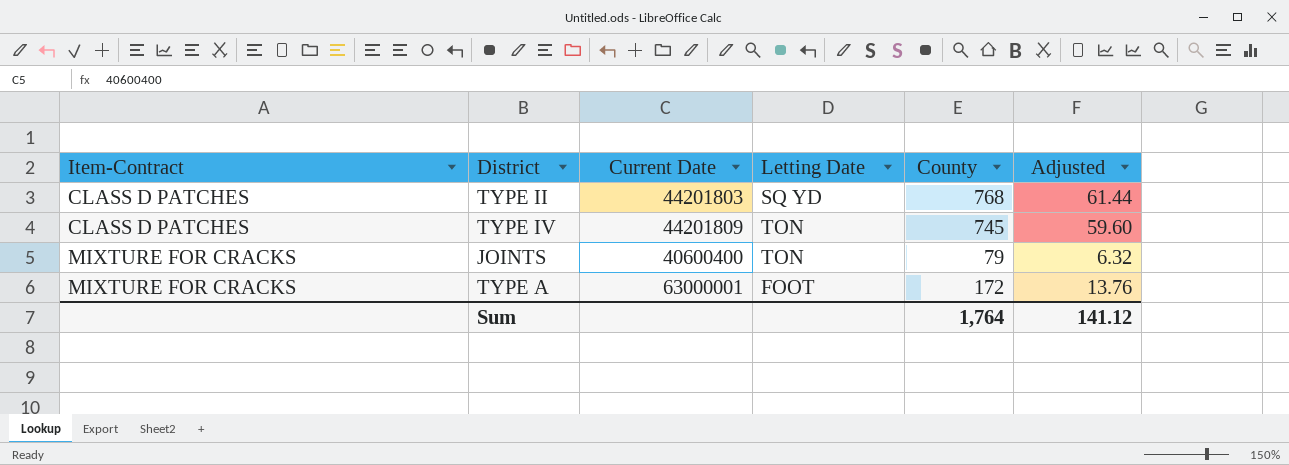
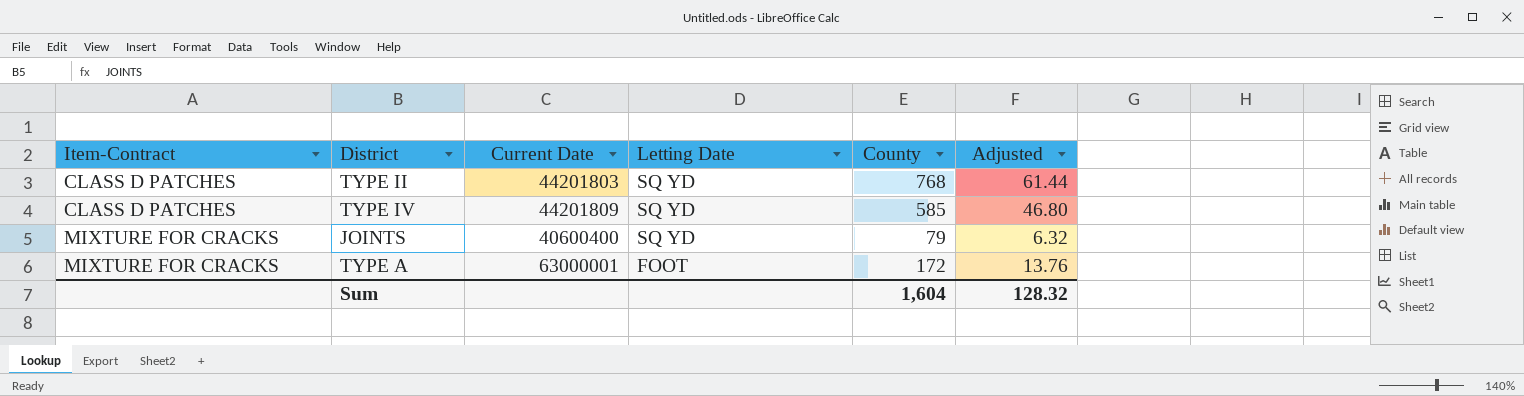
TYPE IV | Letting Date: TON -> SQ YD
TYPE IV | County: 745 -> 585
TYPE IV | Adjusted: 59.60 -> 46.80
JOINTS | Letting Date: TON -> SQ YD
Sum | County: 1,764 -> 1,604
Sum | Adjusted: 141.12 -> 128.32

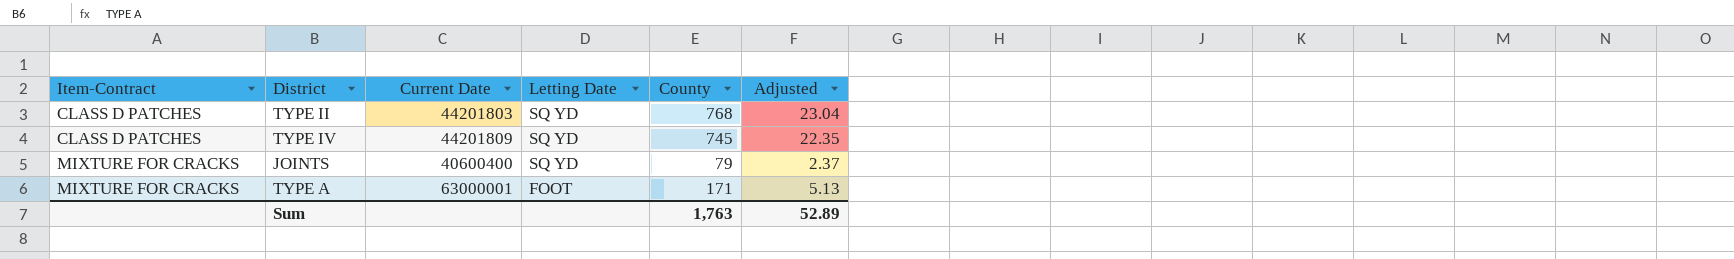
column Adjusted | formula: [County] * 0.08 -> [County] * 0.03
TYPE IV | County: 585 -> 745
TYPE A | County: 172 -> 171
Sum | County: 1,604 -> 1,763
Sum | Adjusted: 128.32 -> 52.89

